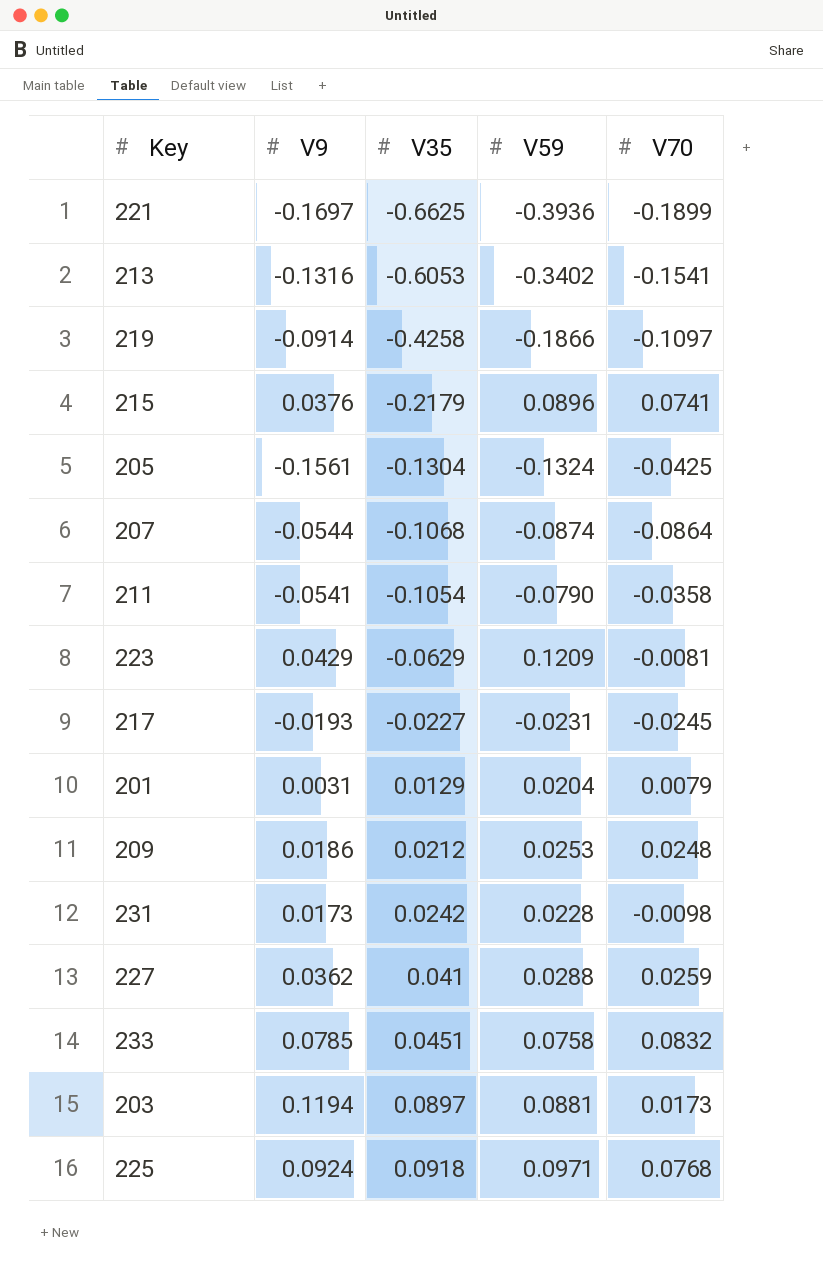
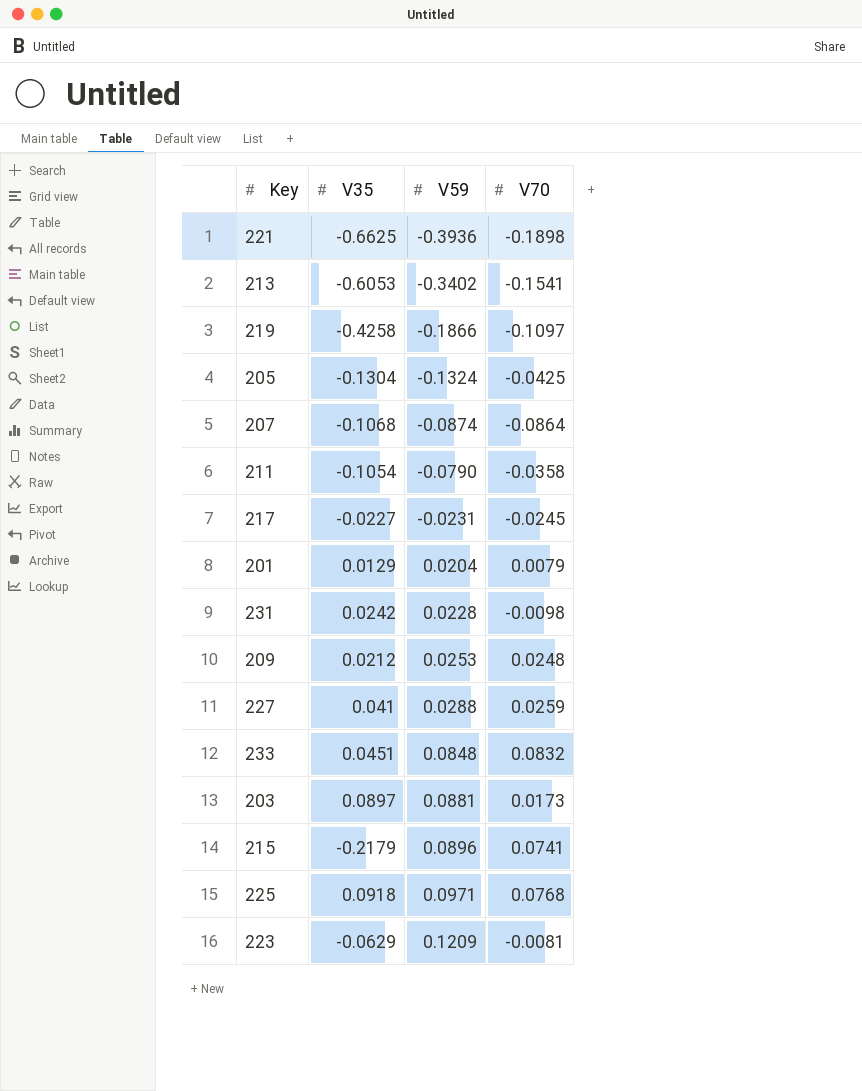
row order: V35 ascending -> V59 ascending
column V9 | position: 2 -> none
221 | V70: -0.1899 -> -0.1898
233 | V59: 0.0758 -> 0.0848

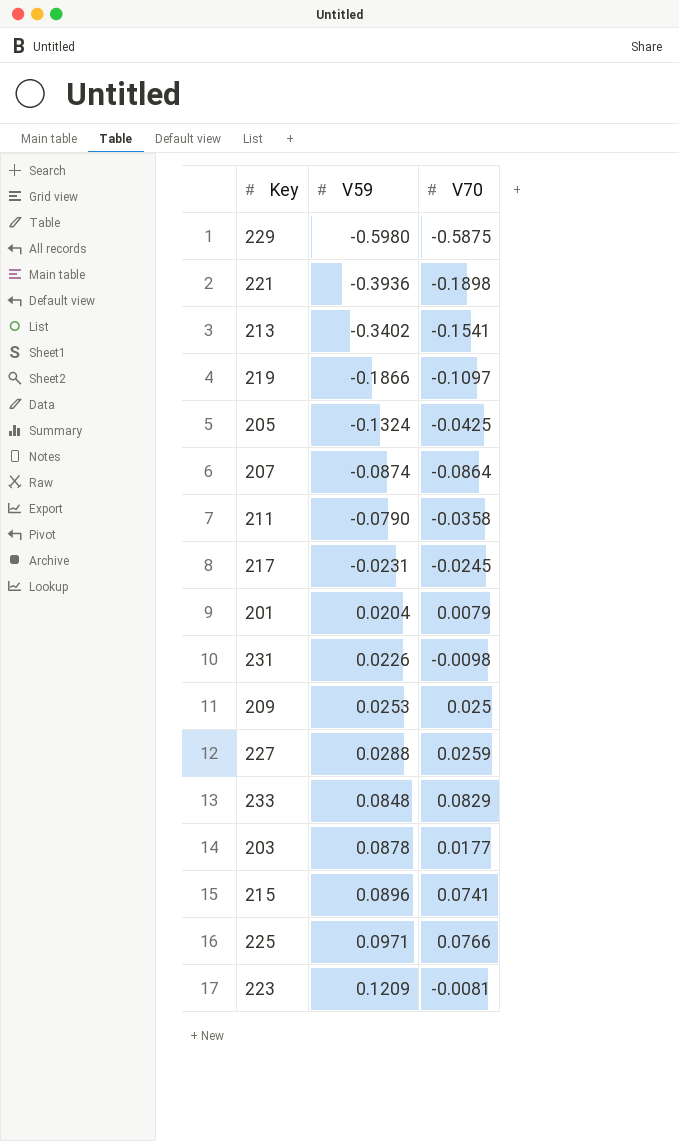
column V35 | position: 2 -> none
row 229: none -> -0.5980 | -0.5875
231 | V59: 0.0228 -> 0.0226
209 | V70: 0.0248 -> 0.025
233 | V70: 0.0832 -> 0.0829
203 | V59: 0.0881 -> 0.0878
203 | V70: 0.0173 -> 0.0177
225 | V70: 0.0768 -> 0.0766

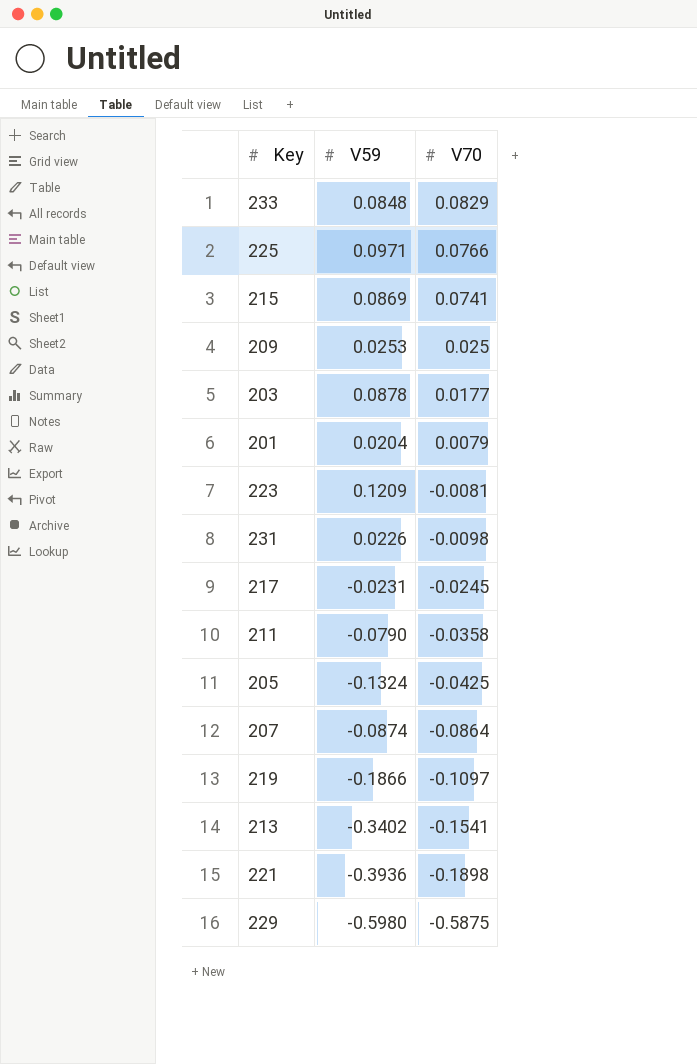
row order: V59 ascending -> V70 descending
row 227: 0.0288 | 0.0259 -> none
215 | V59: 0.0896 -> 0.0869

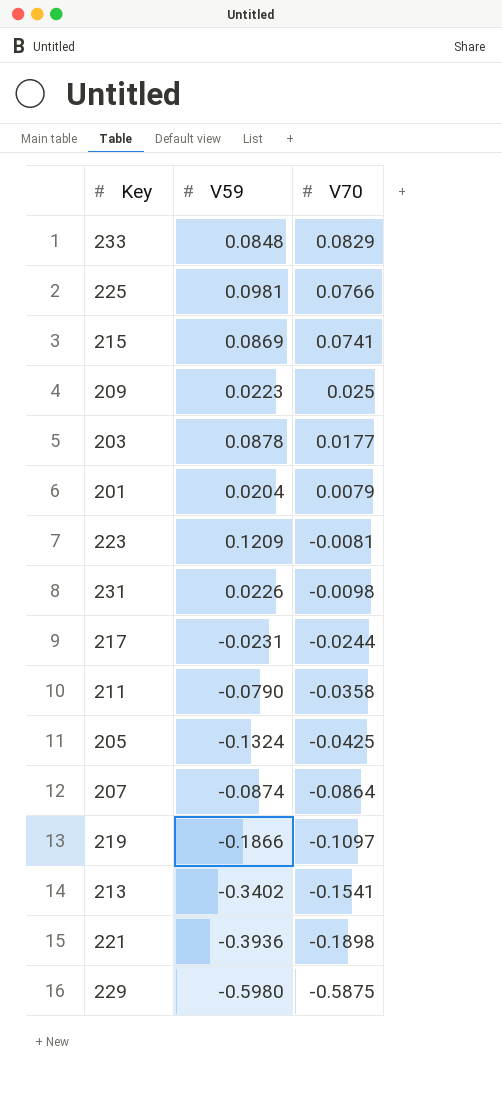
225 | V59: 0.0971 -> 0.0981
209 | V59: 0.0253 -> 0.0223
217 | V70: -0.0245 -> -0.0244

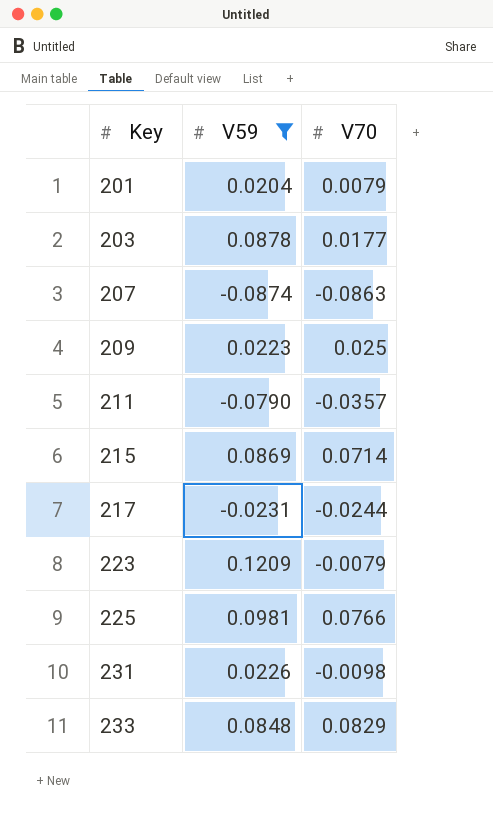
filter: none -> V59 >= -0.0874
row order: V70 descending -> Key ascending
207 | V70: -0.0864 -> -0.0863
211 | V70: -0.0358 -> -0.0357
215 | V70: 0.0741 -> 0.0714
223 | V70: -0.0081 -> -0.0079

